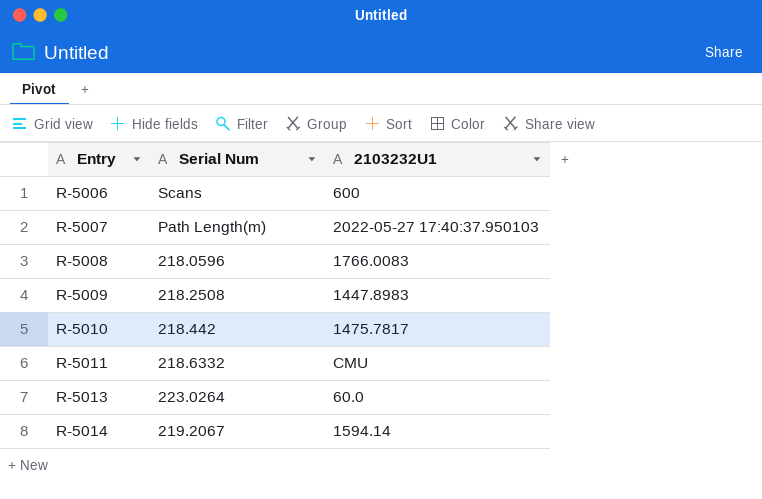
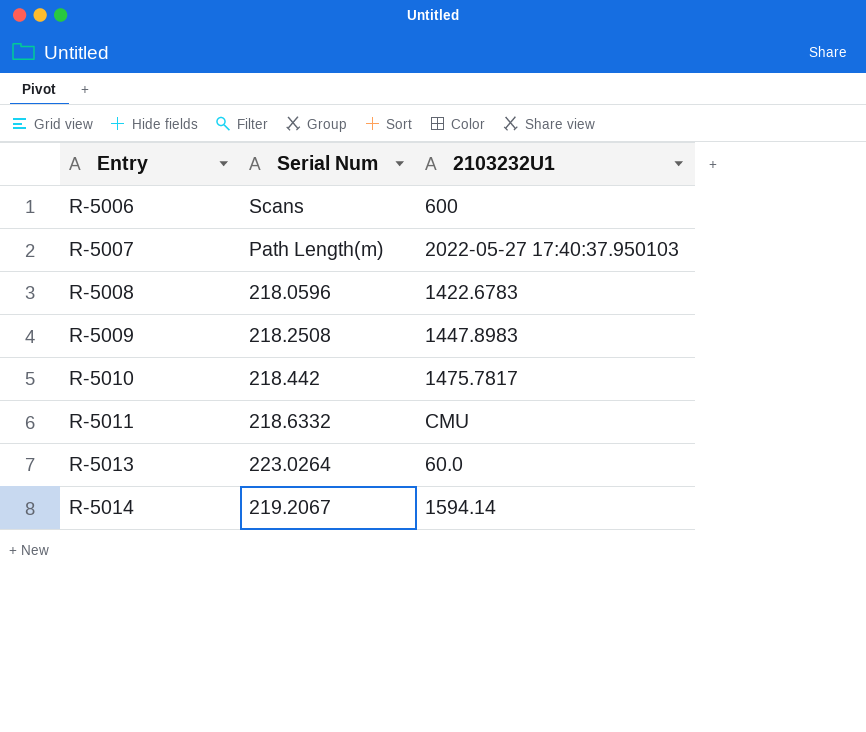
R-5008 | 2103232U1: 1766.0083 -> 1422.6783

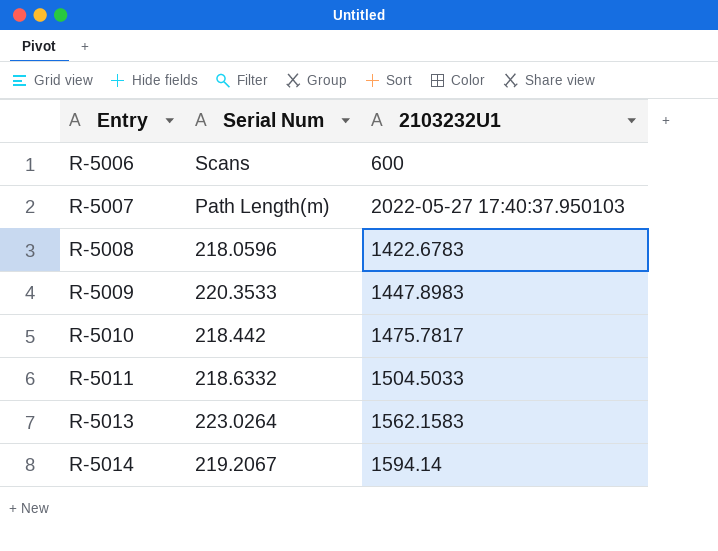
R-5009 | Serial Num: 218.2508 -> 220.3533
R-5011 | 2103232U1: CMU -> 1504.5033
R-5013 | 2103232U1: 60.0 -> 1562.1583

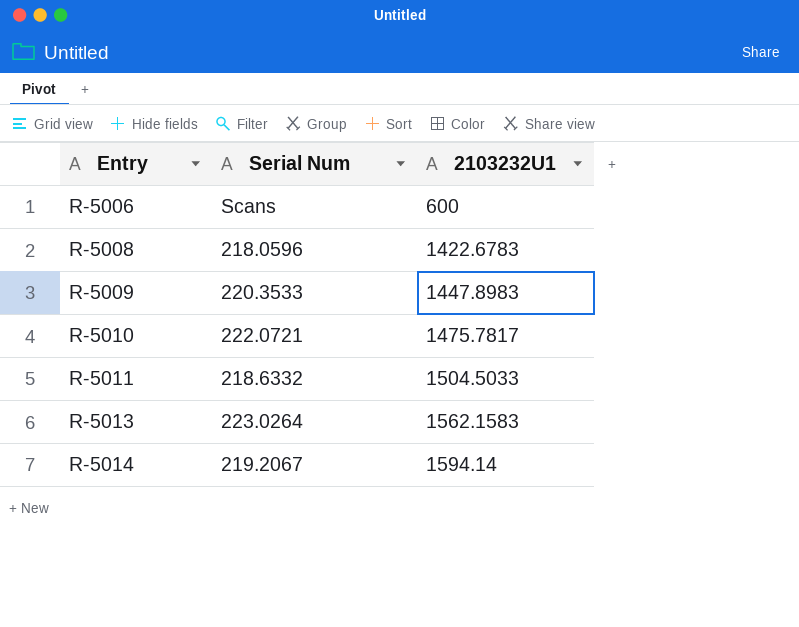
row R-5007: Path Length(m) | 2022-05-27 17:40:37.950103 -> none
R-5010 | Serial Num: 218.442 -> 222.0721

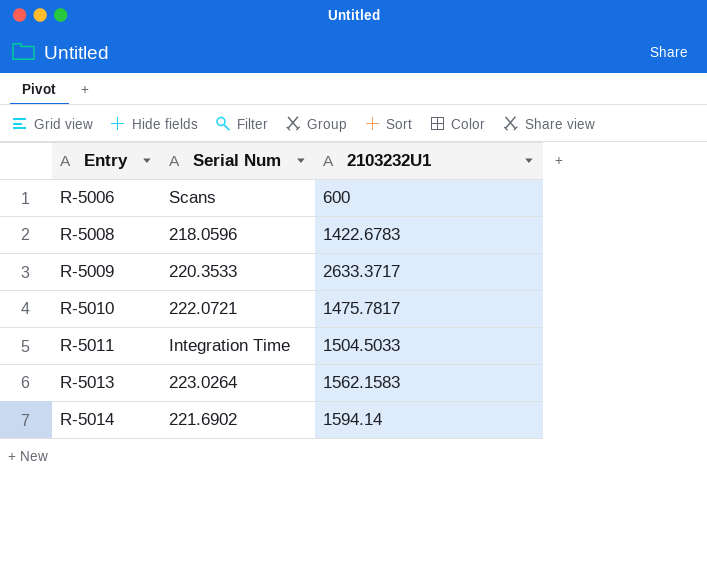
R-5009 | 2103232U1: 1447.8983 -> 2633.3717
R-5011 | Serial Num: 218.6332 -> Integration Time
R-5014 | Serial Num: 219.2067 -> 221.6902

